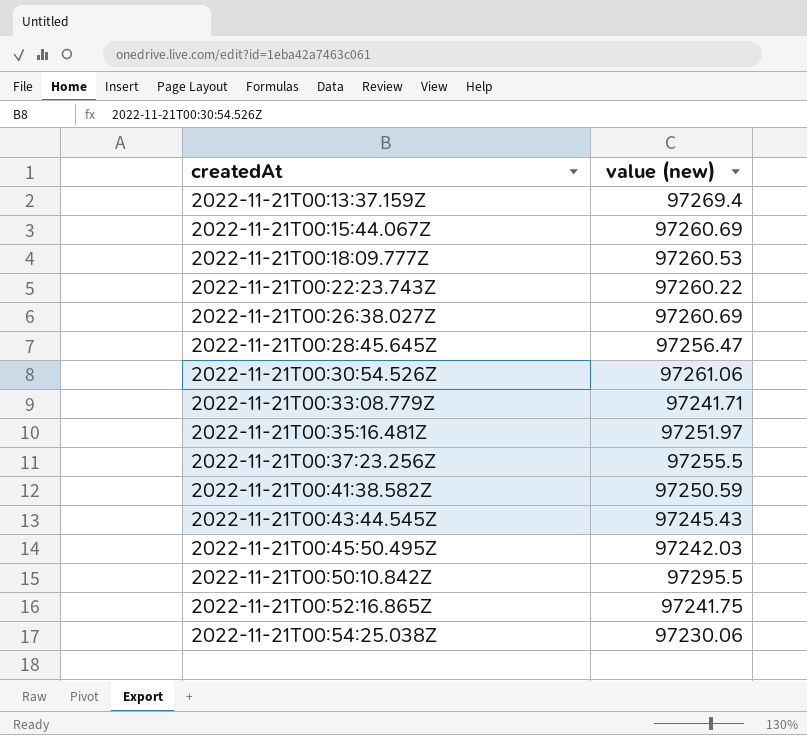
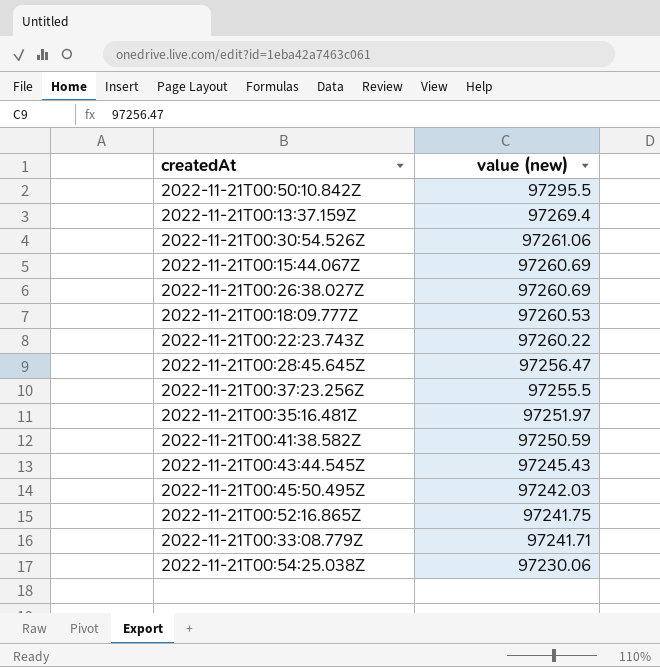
row order: createdAt ascending -> value (new) descending

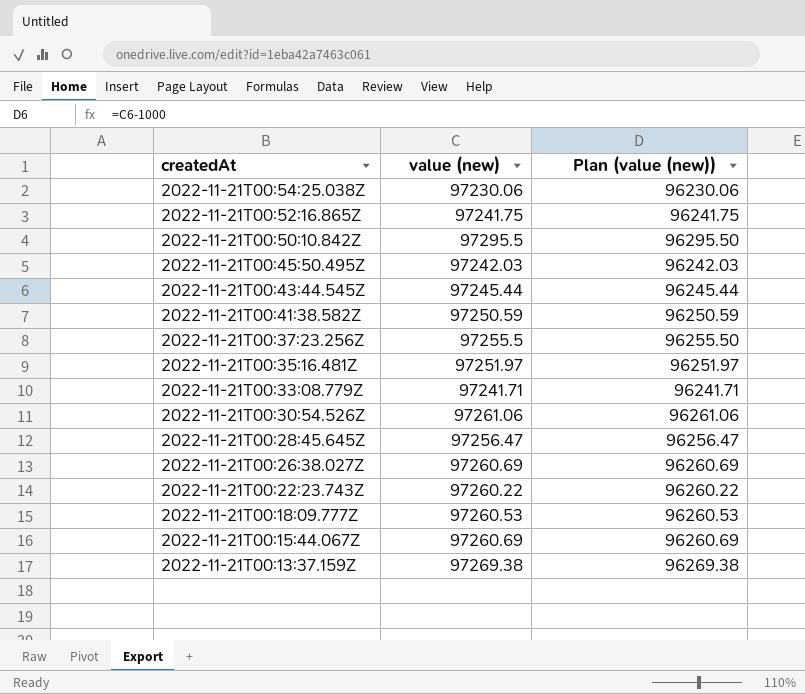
row order: value (new) descending -> createdAt descending
column Plan (value (new)) | formula: none -> [value (new)] - 1000
2022-11-21T00:43:44.545Z | value (new): 97245.43 -> 97245.44
2022-11-21T00:13:37.159Z | value (new): 97269.4 -> 97269.38

